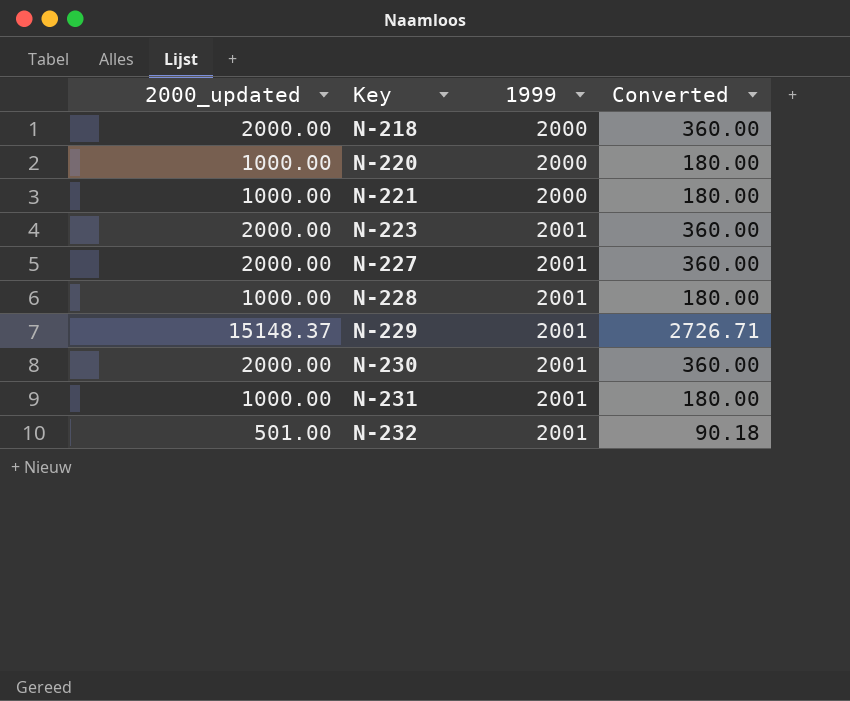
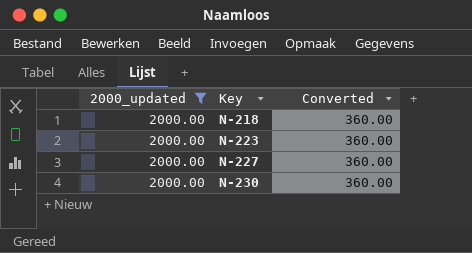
filter: none -> 2000_updated = 2000.00
column 1999 | position: 3 -> none

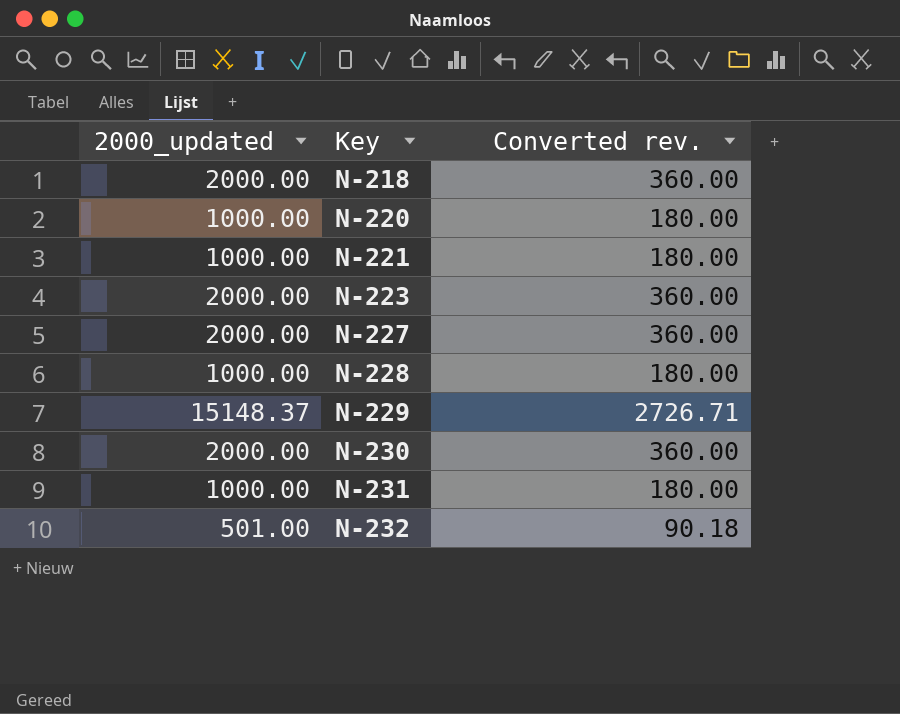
filter: 2000_updated = 2000.00 -> none
column name: Converted -> Converted rev.

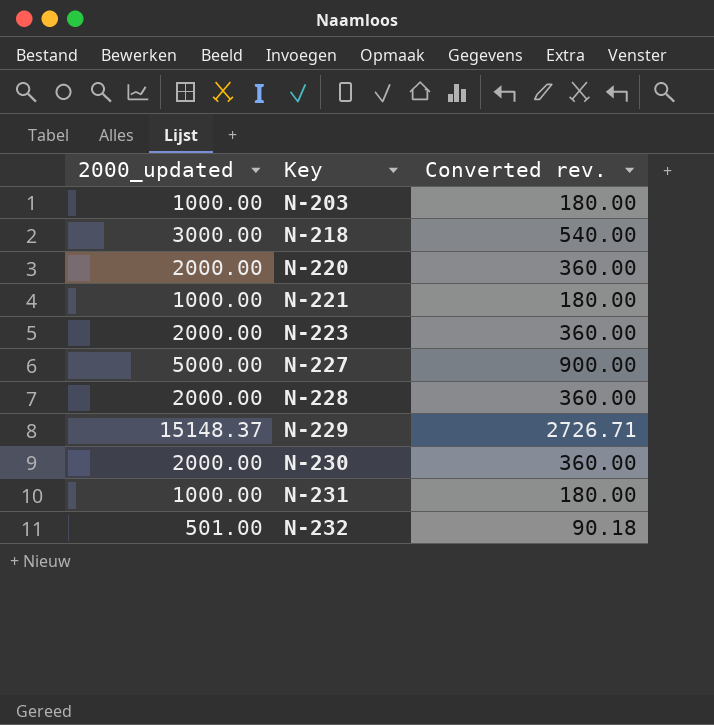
row N-203: none -> 1000.00 | 180.00
N-218 | 2000_updated: 2000.00 -> 3000.00
N-218 | Converted rev.: 360.00 -> 540.00
N-220 | 2000_updated: 1000.00 -> 2000.00
N-220 | Converted rev.: 180.00 -> 360.00
N-227 | 2000_updated: 2000.00 -> 5000.00
N-227 | Converted rev.: 360.00 -> 900.00
N-228 | 2000_updated: 1000.00 -> 2000.00
N-228 | Converted rev.: 180.00 -> 360.00

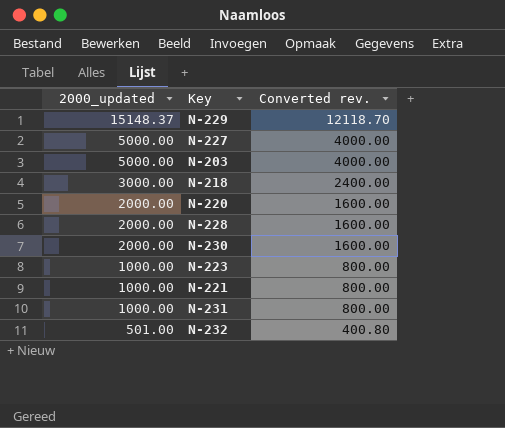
row order: Key ascending -> 2000_updated descending
column Converted rev. | formula: [2000_updated] * 0.18 -> [2000_updated] * 0.8
N-203 | 2000_updated: 1000.00 -> 5000.00
N-223 | 2000_updated: 2000.00 -> 1000.00

